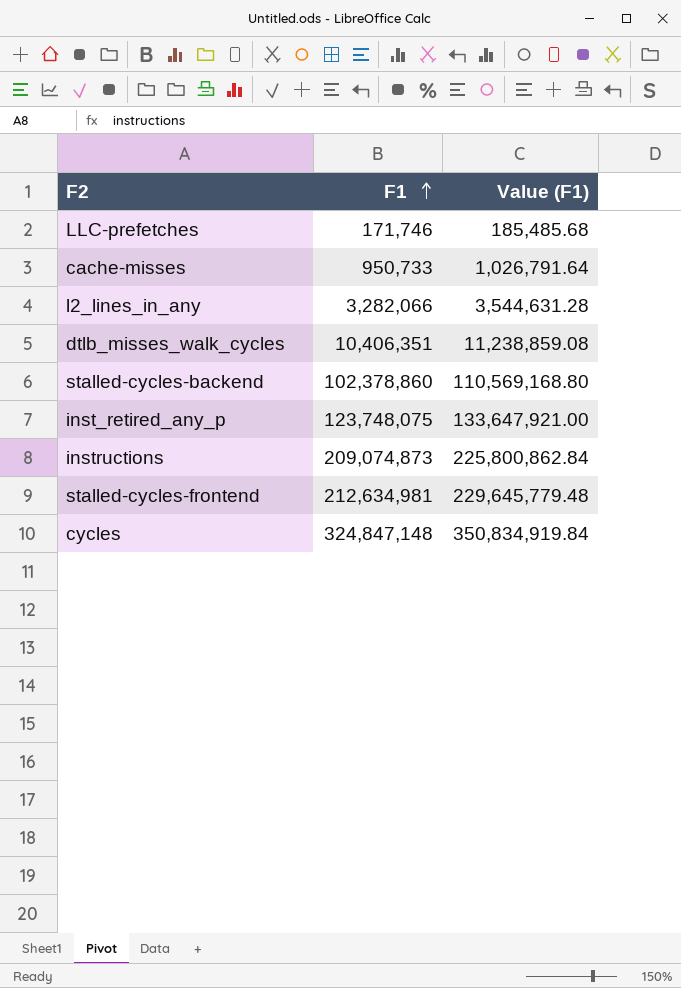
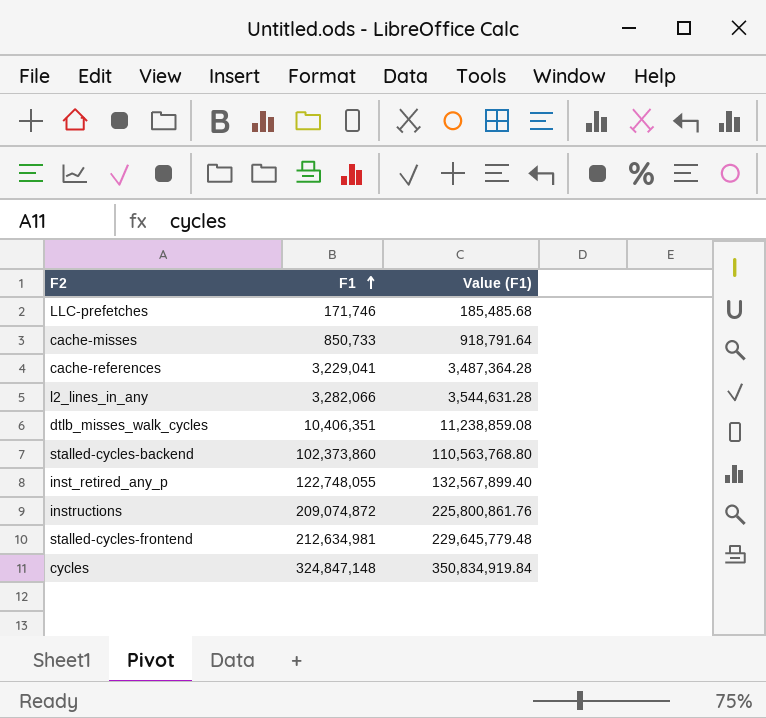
cache-misses | F1: 950,733 -> 850,733
cache-misses | Value (F1): 1,026,791.64 -> 918,791.64
row cache-references: none -> 3,229,041 | 3,487,364.28
stalled-cycles-backend | F1: 102,378,860 -> 102,373,860
stalled-cycles-backend | Value (F1): 110,569,168.80 -> 110,563,768.80
inst_retired_any_p | F1: 123,748,075 -> 122,748,055
inst_retired_any_p | Value (F1): 133,647,921.00 -> 132,567,899.40
instructions | F1: 209,074,873 -> 209,074,872
instructions | Value (F1): 225,800,862.84 -> 225,800,861.76

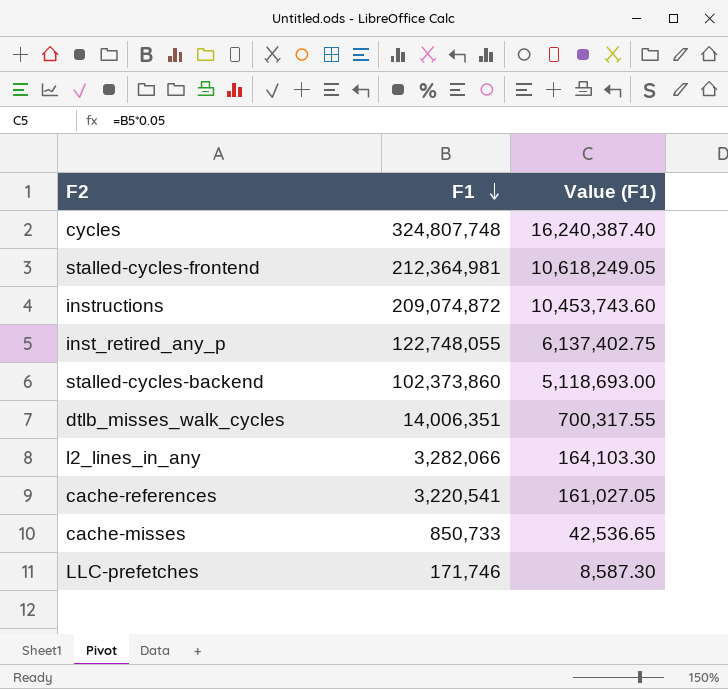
row order: F1 ascending -> F1 descending
column Value (F1) | formula: [F1] * 1.08 -> [F1] * 0.05
cycles | F1: 324,847,148 -> 324,807,748
stalled-cycles-frontend | F1: 212,634,981 -> 212,364,981
dtlb_misses_walk_cycles | F1: 10,406,351 -> 14,006,351
cache-references | F1: 3,229,041 -> 3,220,541

